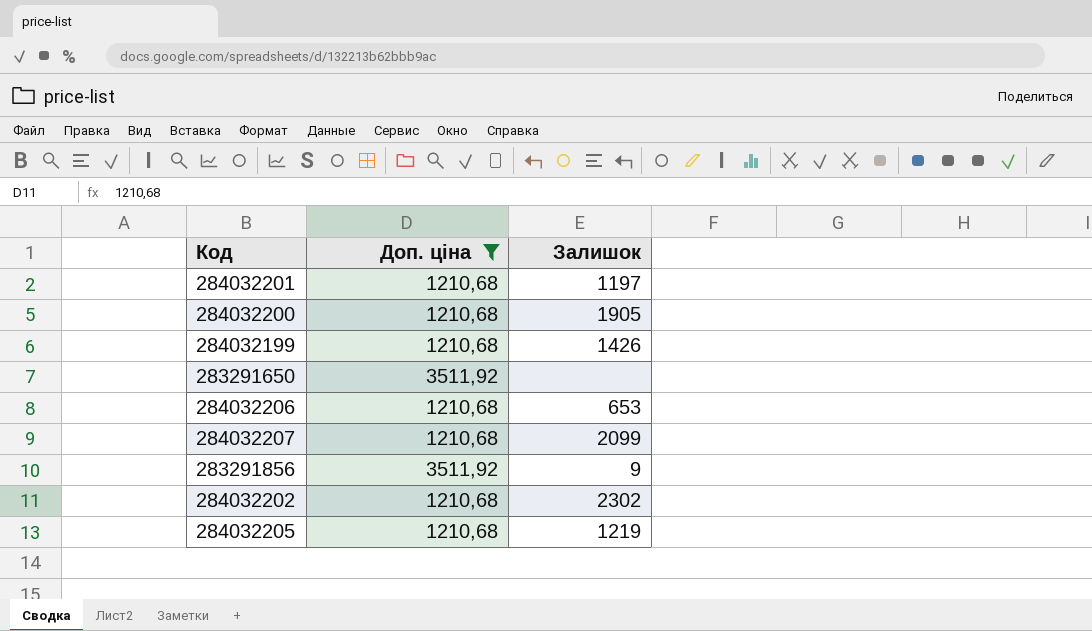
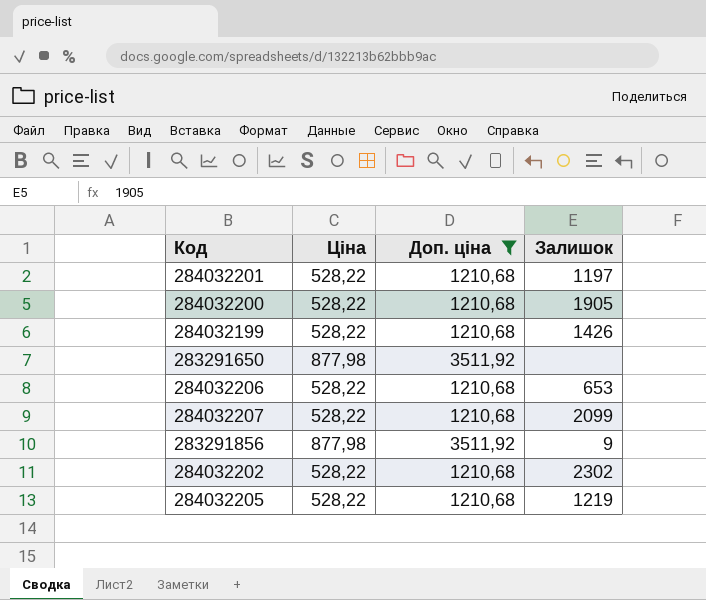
column Ціна | position: none -> 2

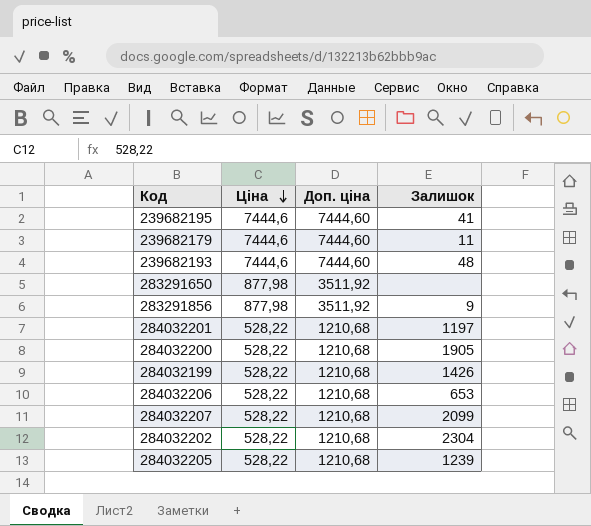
filter: Доп. ціна != 7444,60 -> none
row order: none -> Ціна descending
284032202 | Залишок: 2302 -> 2304
284032205 | Залишок: 1219 -> 1239

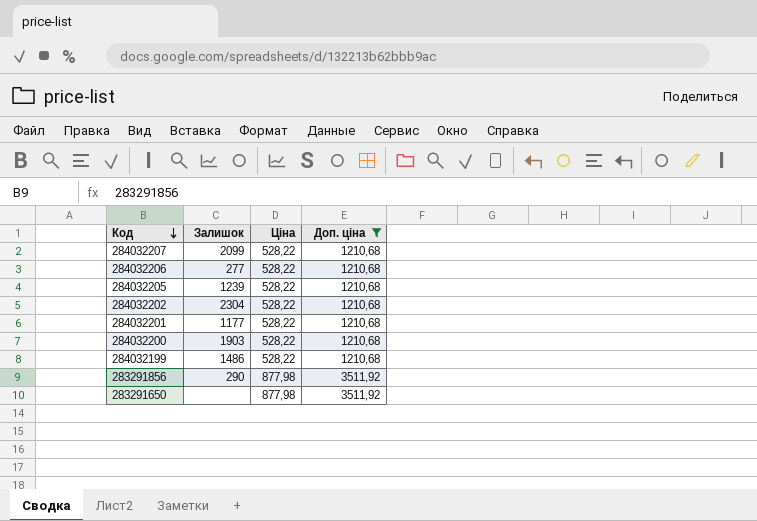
filter: none -> Доп. ціна != 7444,60
row order: Ціна descending -> Код descending
column Залишок | position: 4 -> 2
284032206 | Залишок: 653 -> 277
284032201 | Залишок: 1197 -> 1177
284032200 | Залишок: 1905 -> 1903
284032199 | Залишок: 1426 -> 1486
283291856 | Залишок: 9 -> 290

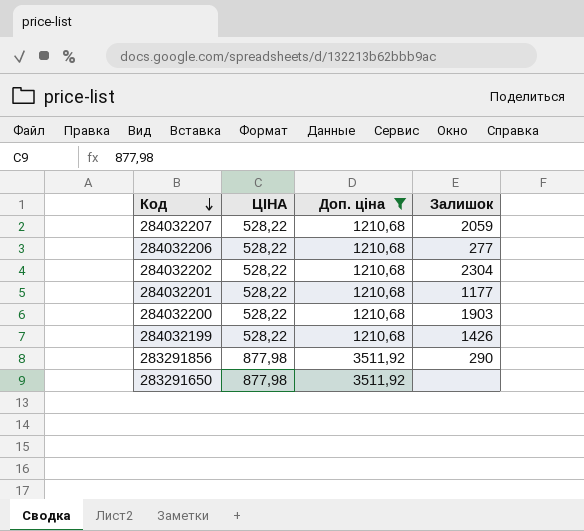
column name: Ціна -> ЦІНА
column Залишок | position: 2 -> 4
row 284032205: 1239 | 528,22 | 1210,68 -> none
284032207 | Залишок: 2099 -> 2059
284032199 | Залишок: 1486 -> 1426

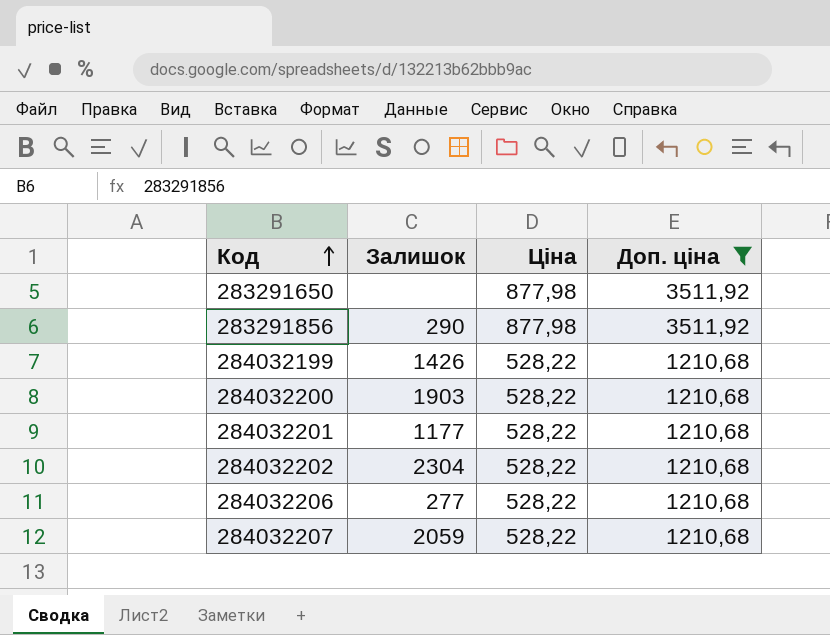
row order: Код descending -> Код ascending
column Залишок | position: 4 -> 2
column name: ЦІНА -> Ціна

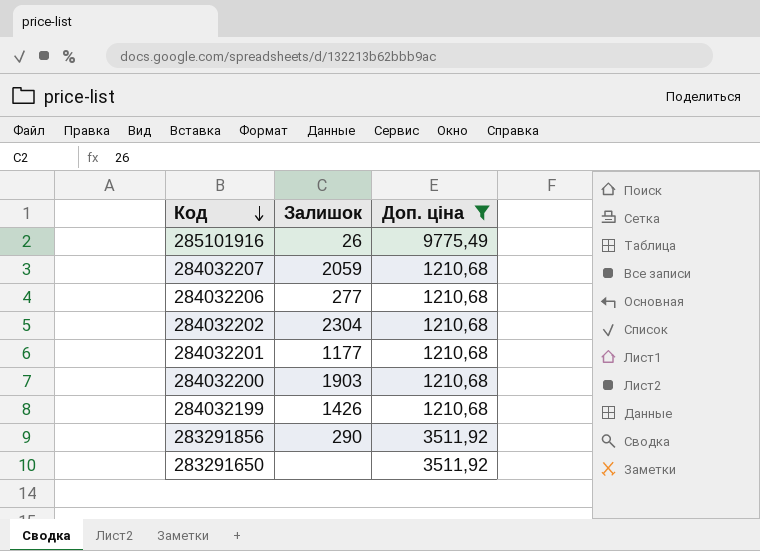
row order: Код ascending -> Код descending
column Ціна | position: 3 -> none
row 285101916: none -> 26 | 9775,49

